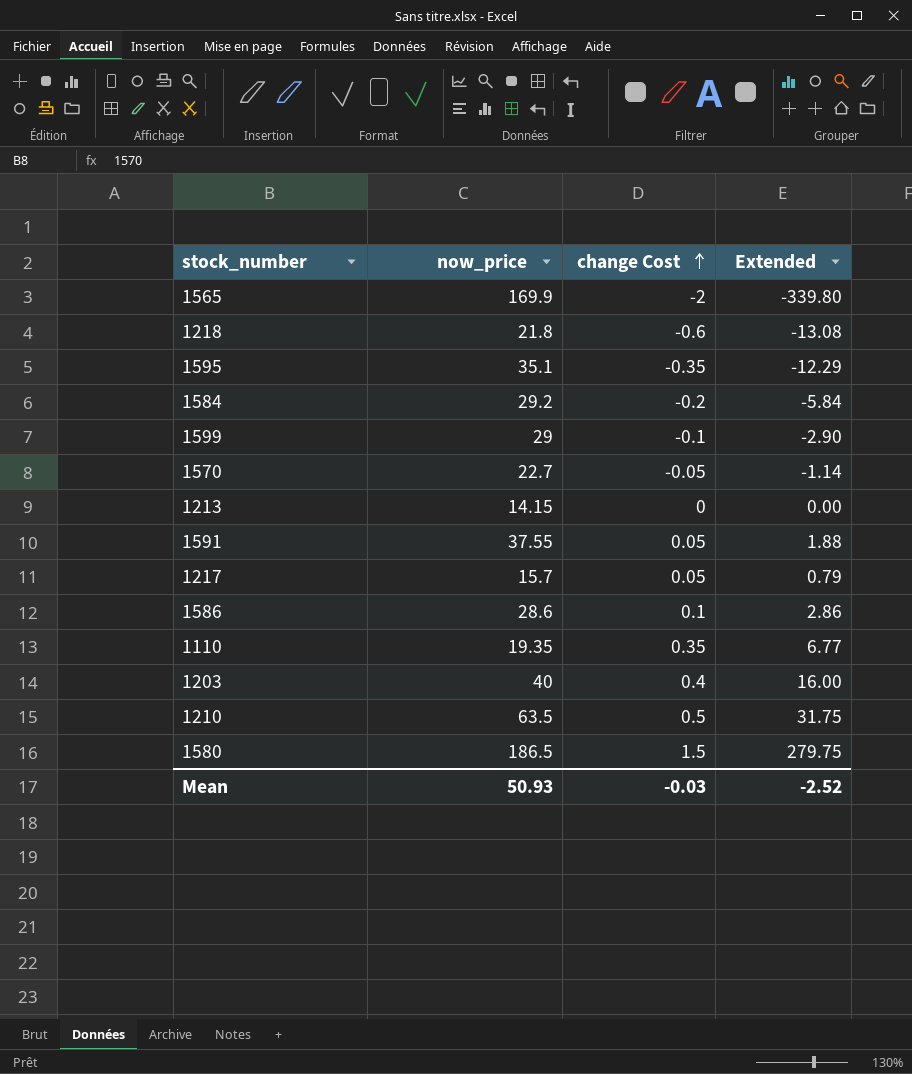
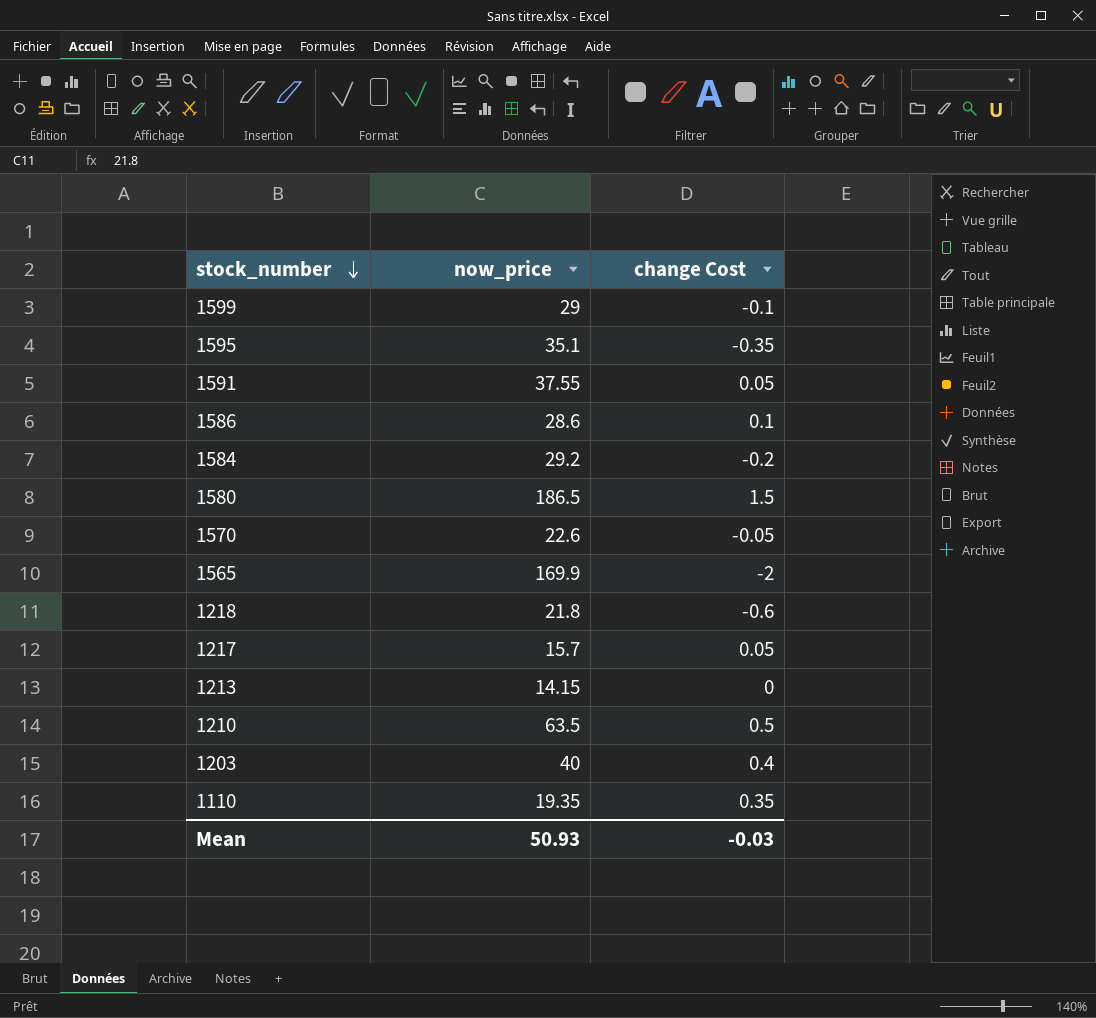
row order: change Cost ascending -> stock_number descending
column Extended | formula: [now_price] * [change Cost] -> none
1570 | now_price: 22.7 -> 22.6

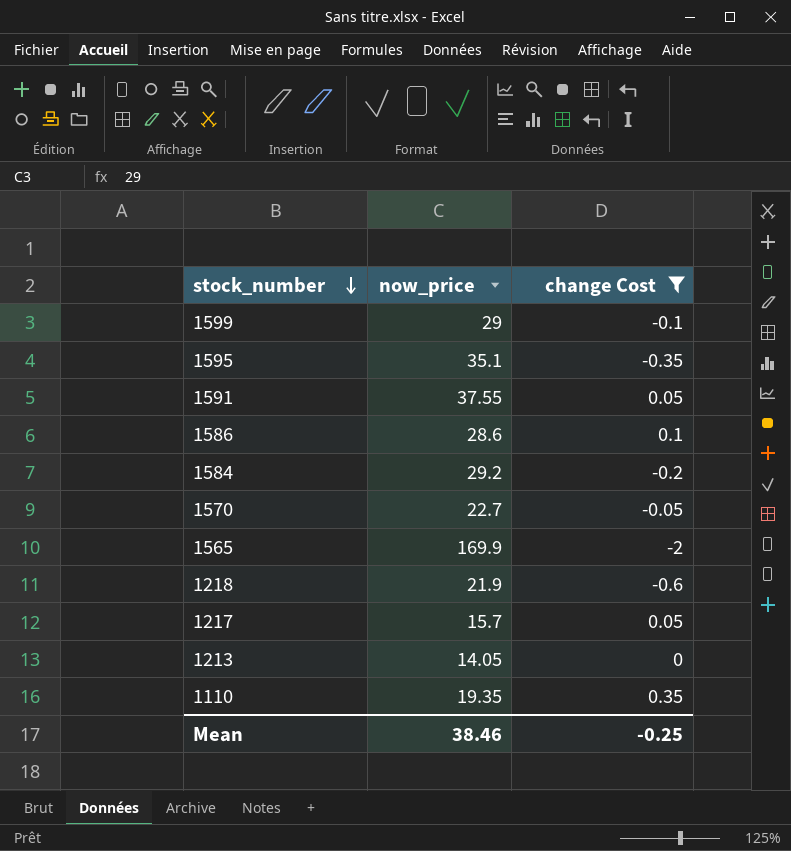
filter: none -> change Cost <= 0.35
1570 | now_price: 22.6 -> 22.7
1218 | now_price: 21.8 -> 21.9
1213 | now_price: 14.15 -> 14.05
Mean | now_price: 50.93 -> 38.46
Mean | change Cost: -0.03 -> -0.25

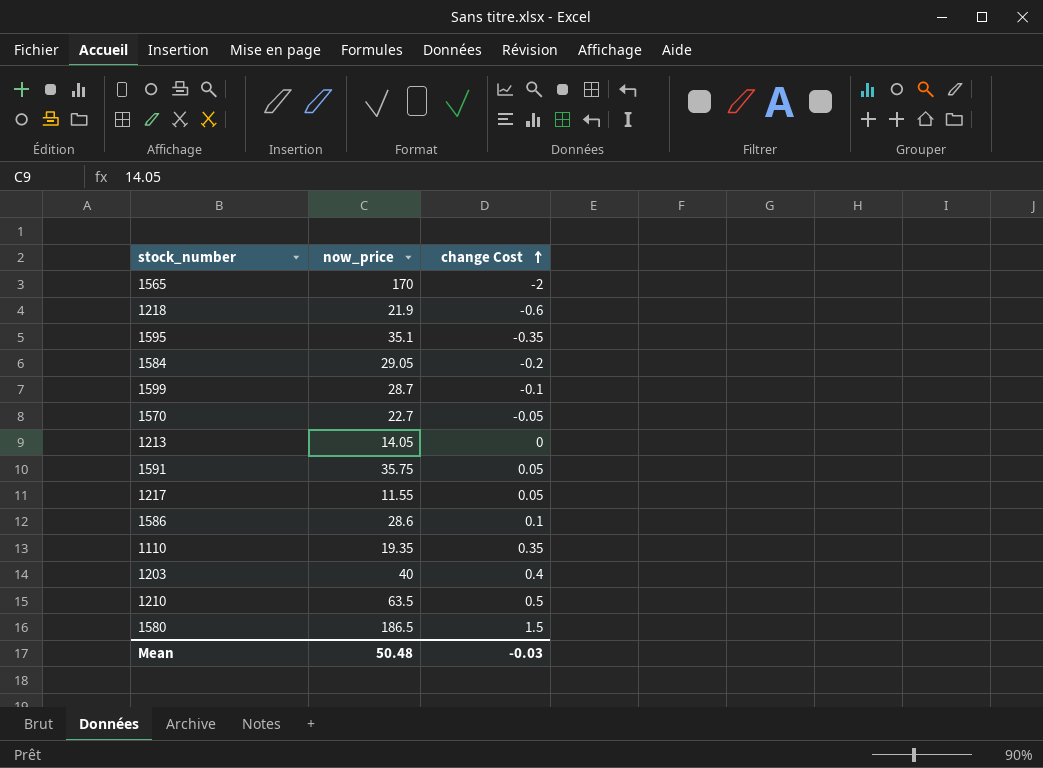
filter: change Cost <= 0.35 -> none
row order: stock_number descending -> change Cost ascending
1565 | now_price: 169.9 -> 170
1584 | now_price: 29.2 -> 29.05
1599 | now_price: 29 -> 28.7
1591 | now_price: 37.55 -> 35.75
1217 | now_price: 15.7 -> 11.55
Mean | now_price: 38.46 -> 50.48
Mean | change Cost: -0.25 -> -0.03

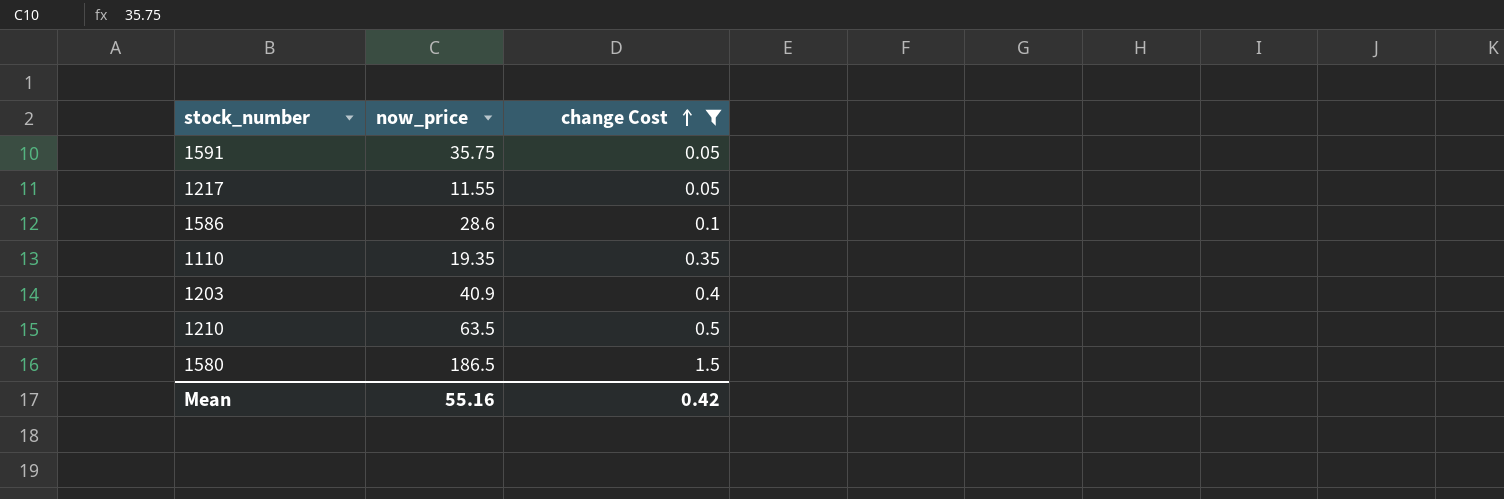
filter: none -> change Cost >= 0.05
1203 | now_price: 40 -> 40.9
Mean | now_price: 50.48 -> 55.16
Mean | change Cost: -0.03 -> 0.42

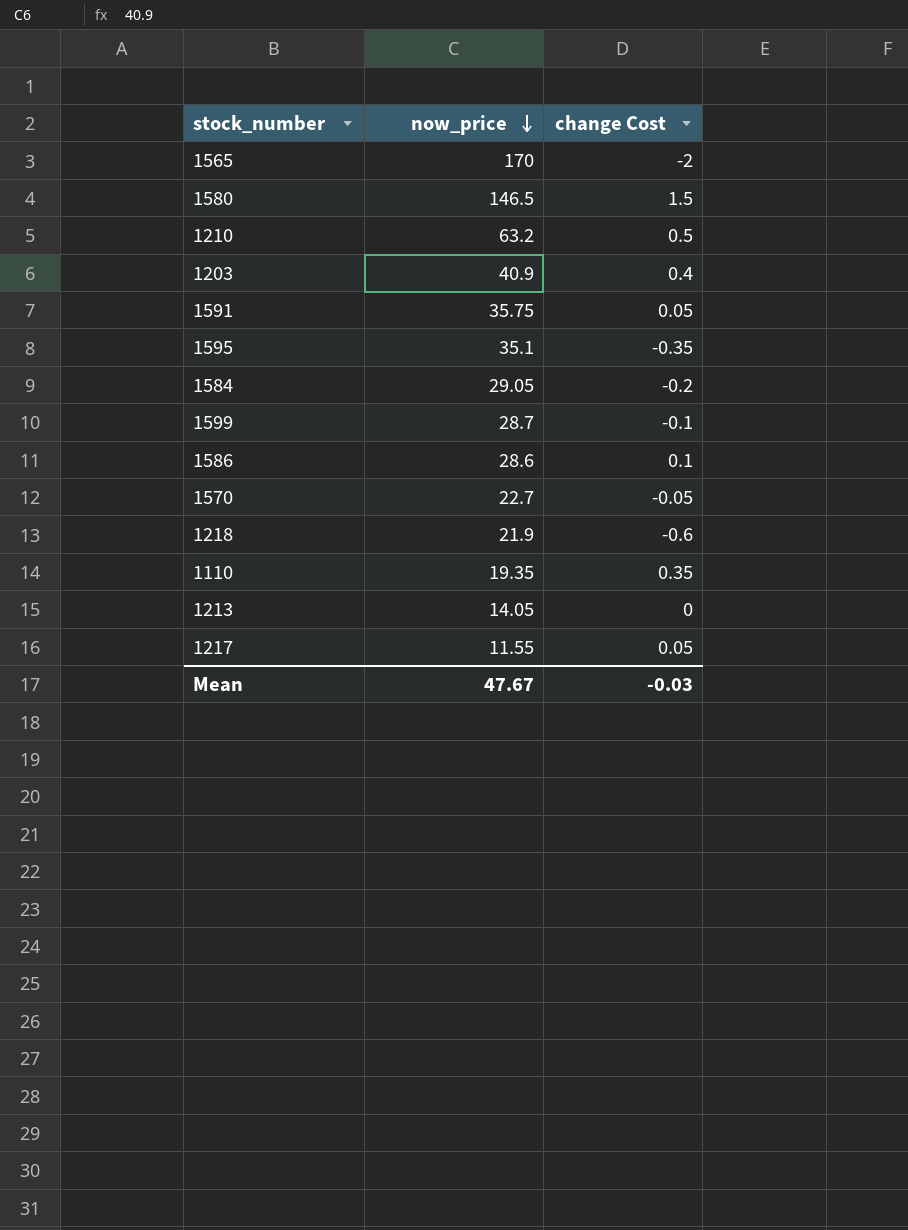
filter: change Cost >= 0.05 -> none
row order: change Cost ascending -> now_price descending
1580 | now_price: 186.5 -> 146.5
1210 | now_price: 63.5 -> 63.2
Mean | now_price: 55.16 -> 47.67
Mean | change Cost: 0.42 -> -0.03

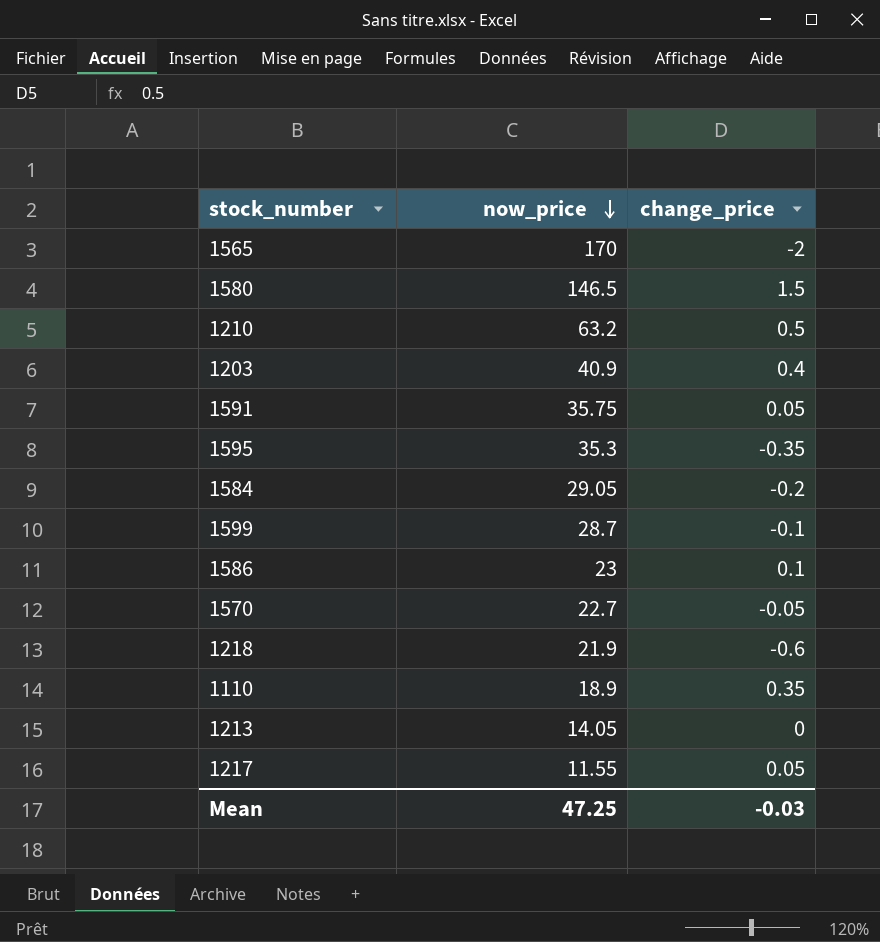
column name: change Cost -> change_price
1595 | now_price: 35.1 -> 35.3
1586 | now_price: 28.6 -> 23
1110 | now_price: 19.35 -> 18.9
Mean | now_price: 47.67 -> 47.25

